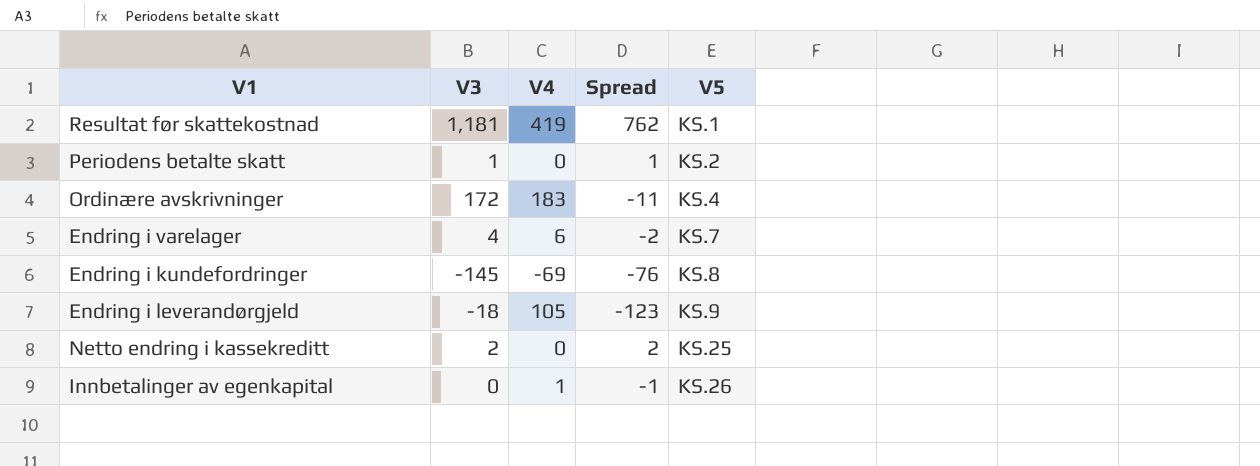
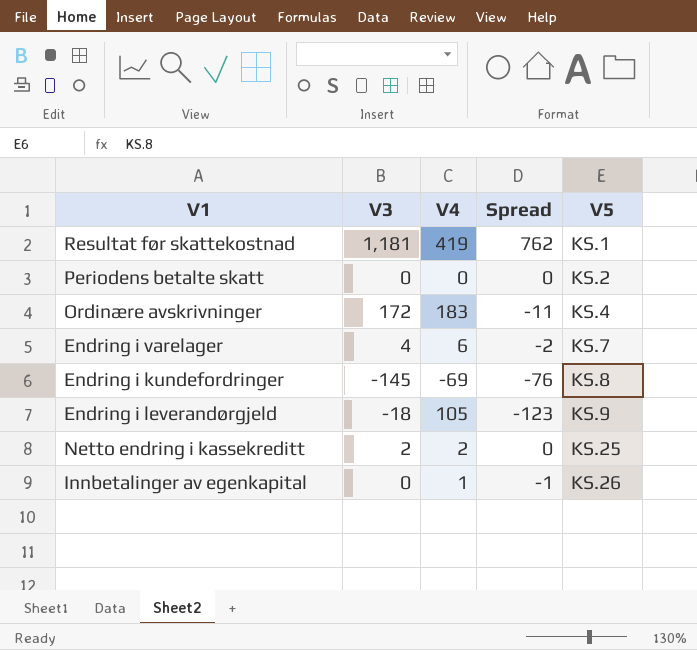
Periodens betalte skatt | V3: 1 -> 0
Periodens betalte skatt | Spread: 1 -> 0
Netto endring i kassekreditt | V4: 0 -> 2
Netto endring i kassekreditt | Spread: 2 -> 0

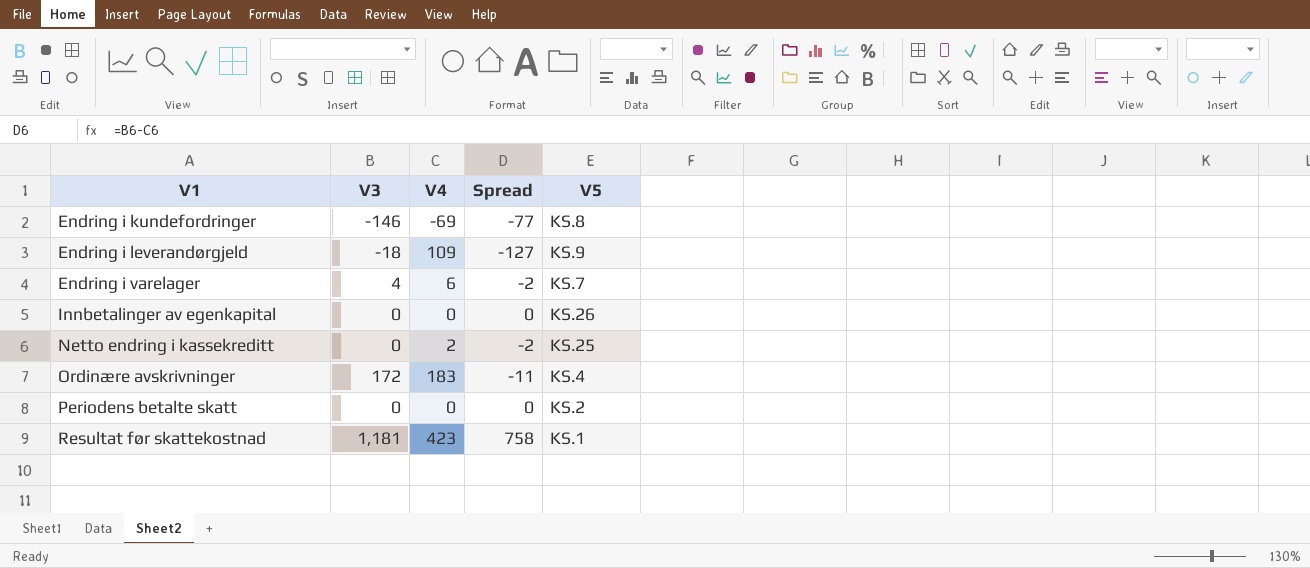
row order: V5 ascending -> V1 ascending
Endring i kundefordringer | V3: -145 -> -146
Endring i kundefordringer | Spread: -76 -> -77
Endring i leverandørgjeld | V4: 105 -> 109
Endring i leverandørgjeld | Spread: -123 -> -127
Innbetalinger av egenkapital | V4: 1 -> 0
Innbetalinger av egenkapital | Spread: -1 -> 0
Netto endring i kassekreditt | V3: 2 -> 0
Netto endring i kassekreditt | Spread: 0 -> -2
Resultat før skattekostnad | V4: 419 -> 423
Resultat før skattekostnad | Spread: 762 -> 758

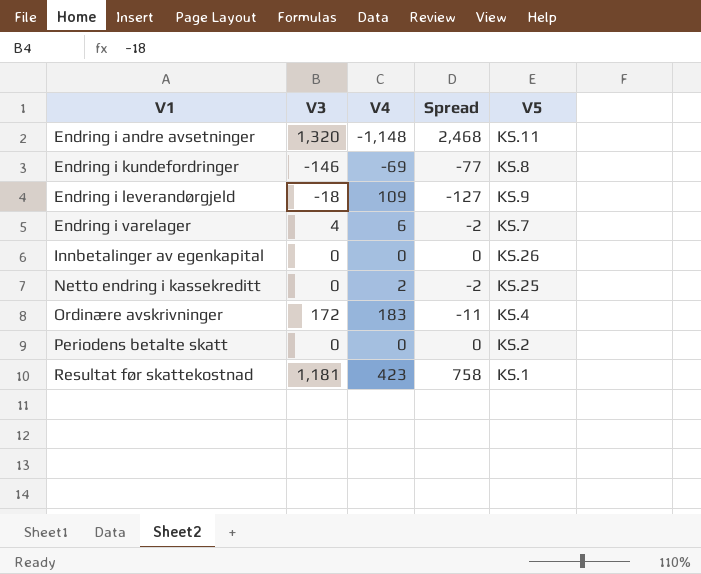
row Endring i andre avsetninger: none -> 1,320 | -1,148 | 2,468 | KS.11

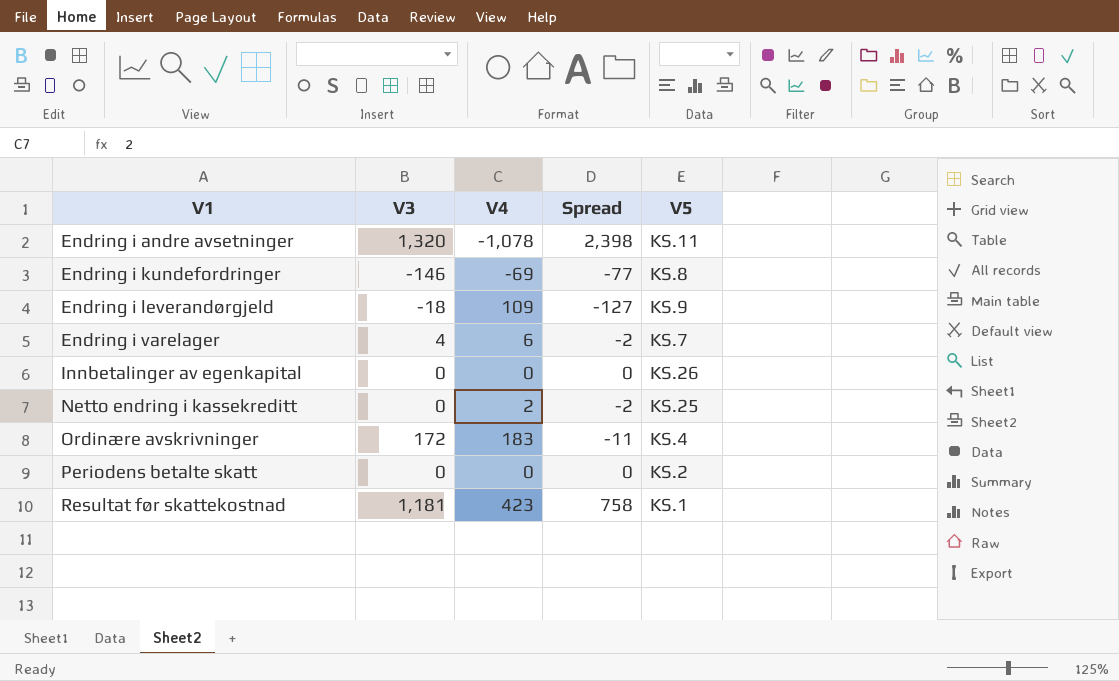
Endring i andre avsetninger | V4: -1,148 -> -1,078
Endring i andre avsetninger | Spread: 2,468 -> 2,398

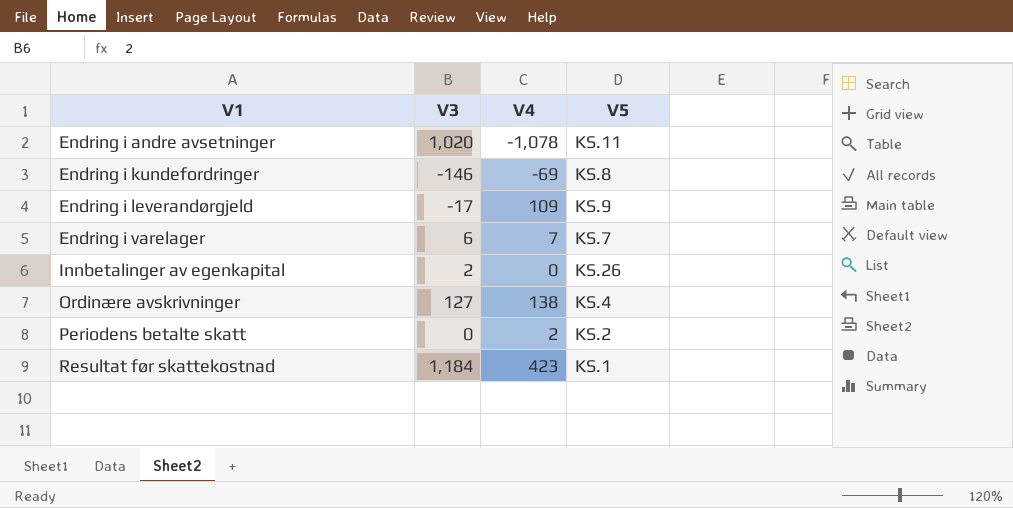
column Spread | formula: [V3] - [V4] -> none
row Netto endring i kassekreditt: 0 | 2 | -2 | KS.25 -> none
Endring i andre avsetninger | V3: 1,320 -> 1,020
Endring i leverandørgjeld | V3: -18 -> -17
Endring i varelager | V3: 4 -> 6
Endring i varelager | V4: 6 -> 7
Innbetalinger av egenkapital | V3: 0 -> 2
Ordinære avskrivninger | V3: 172 -> 127
Ordinære avskrivninger | V4: 183 -> 138
Periodens betalte skatt | V4: 0 -> 2
Resultat før skattekostnad | V3: 1,181 -> 1,184

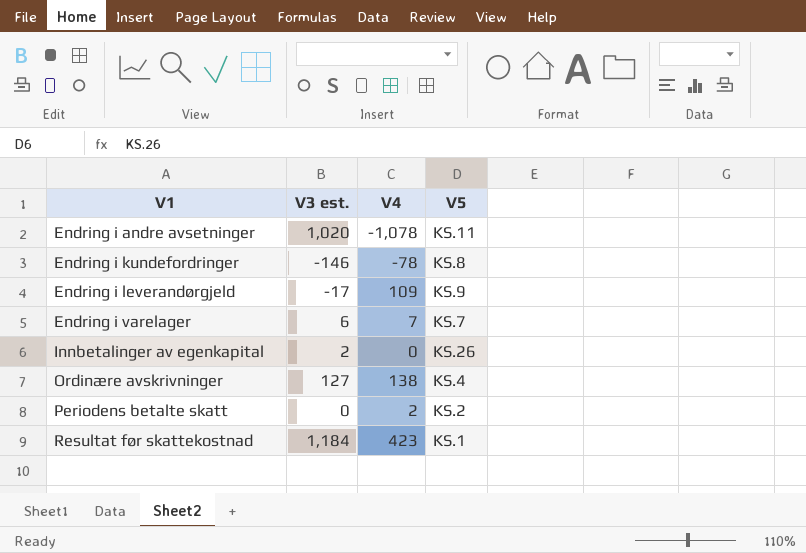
column name: V3 -> V3 est.
Endring i kundefordringer | V4: -69 -> -78

